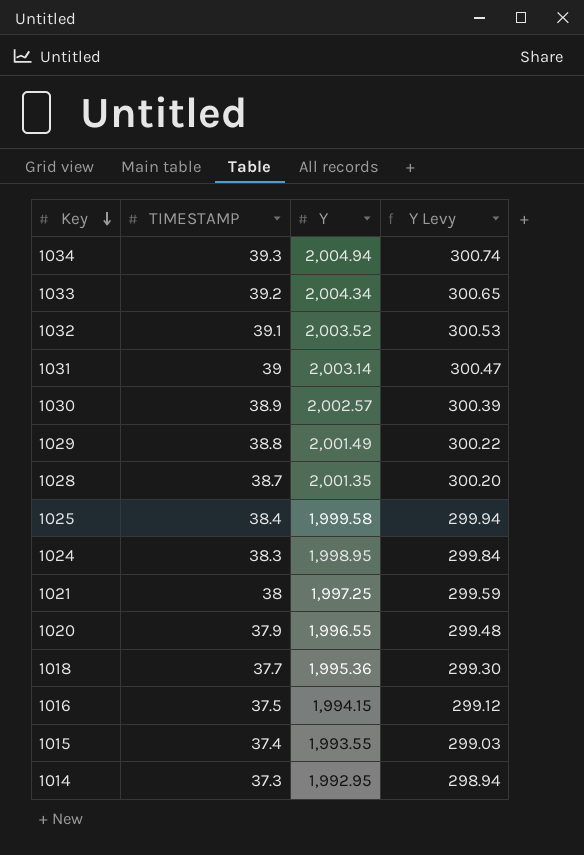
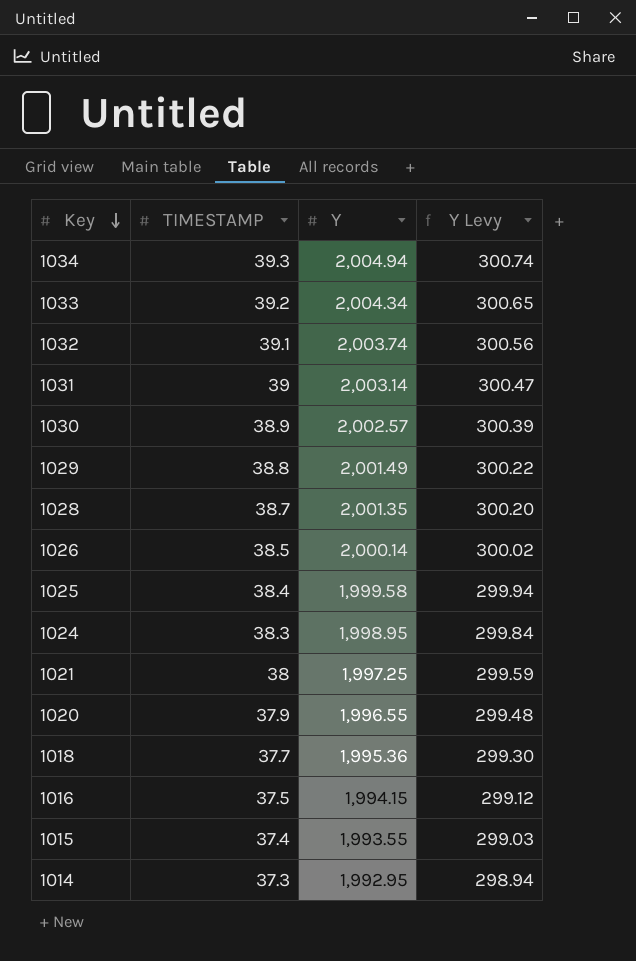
1032 | Y: 2,003.52 -> 2,003.74
1032 | Y Levy: 300.53 -> 300.56
row 1026: none -> 38.5 | 2,000.14 | 300.02

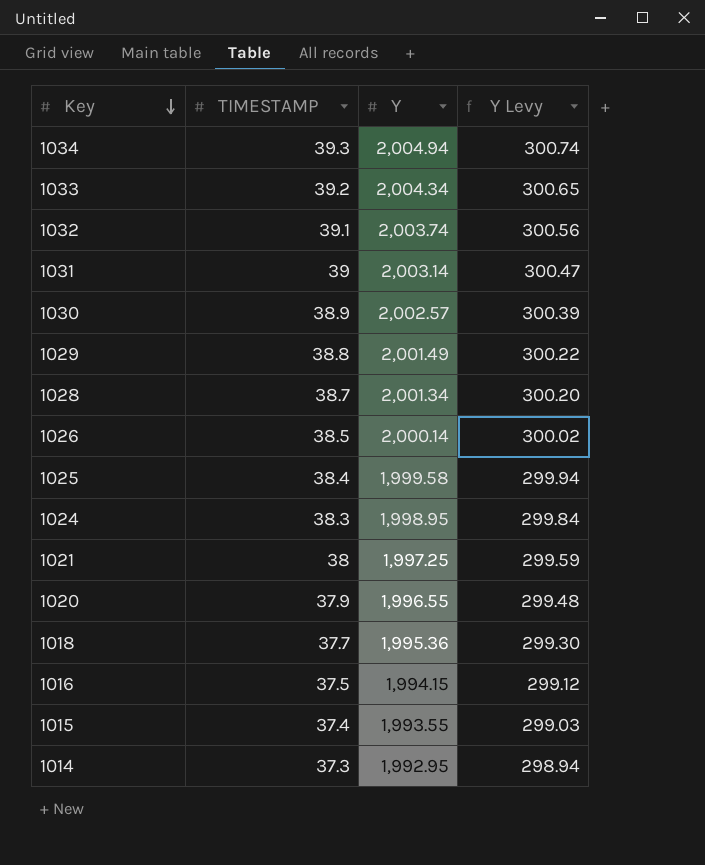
1028 | Y: 2,001.35 -> 2,001.34

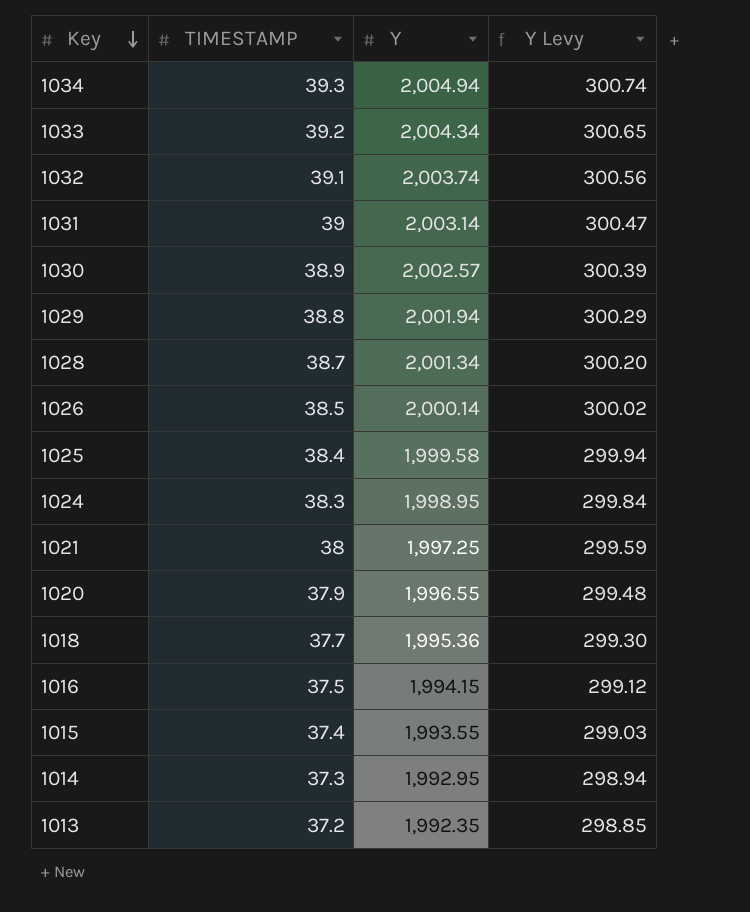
1029 | Y: 2,001.49 -> 2,001.94
1029 | Y Levy: 300.22 -> 300.29
row 1013: none -> 37.2 | 1,992.35 | 298.85

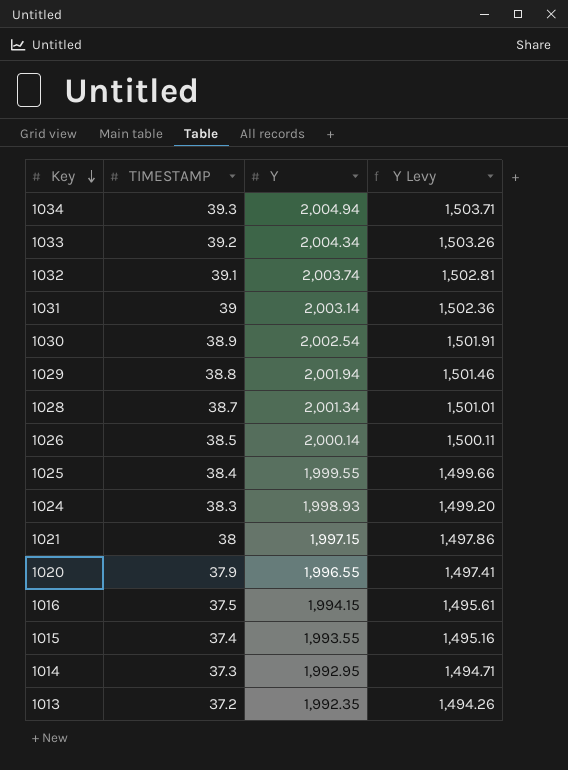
column Y Levy | formula: [Y] * 0.15 -> [Y] * 0.75
row 1018: 37.7 | 1,995.36 | 299.30 -> none
1030 | Y: 2,002.57 -> 2,002.54
1025 | Y: 1,999.58 -> 1,999.55
1024 | Y: 1,998.95 -> 1,998.93
1021 | Y: 1,997.25 -> 1,997.15

